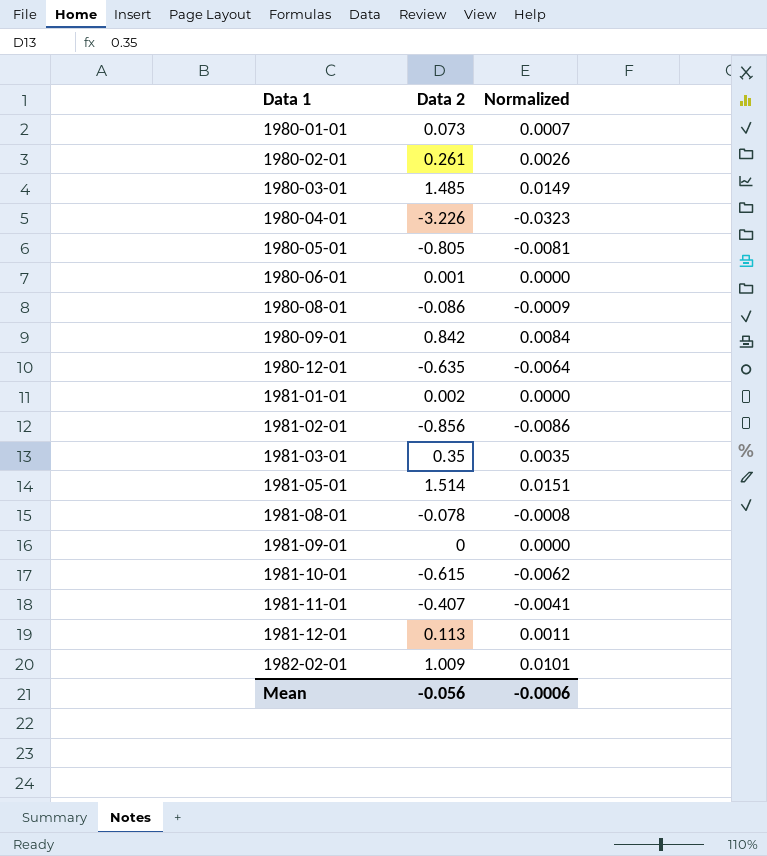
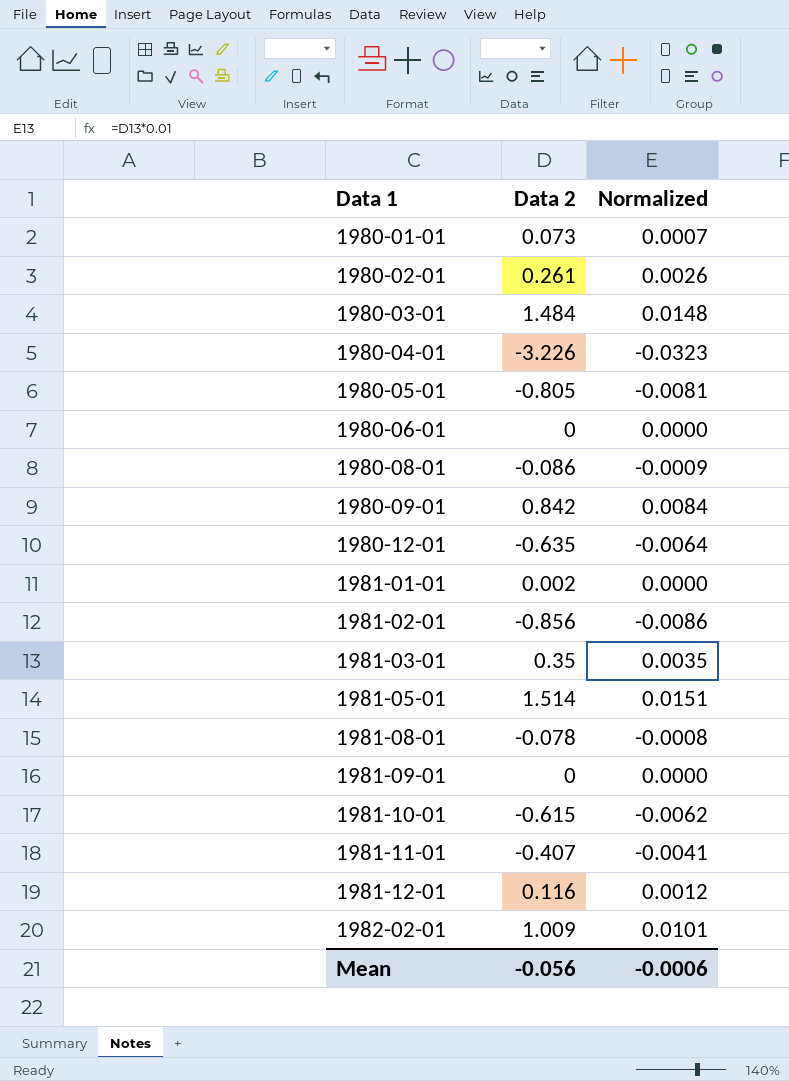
1980-03-01 | Data 2: 1.485 -> 1.484
1980-03-01 | Normalized: 0.0149 -> 0.0148
1980-06-01 | Data 2: 0.001 -> 0
1981-12-01 | Data 2: 0.113 -> 0.116
1981-12-01 | Normalized: 0.0011 -> 0.0012

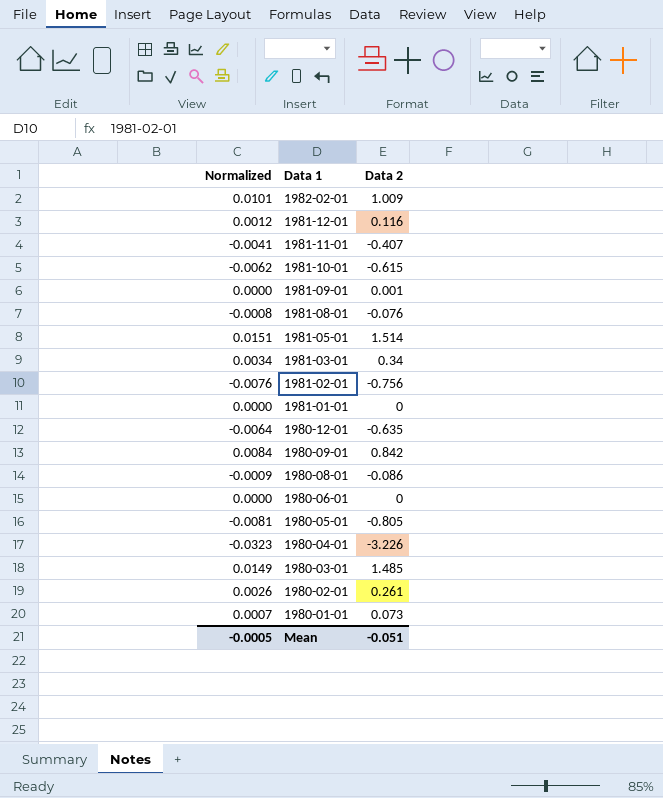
row order: Data 1 ascending -> Data 1 descending
column Normalized | position: 3 -> 1
1981-09-01 | Data 2: 0 -> 0.001
1981-08-01 | Data 2: -0.078 -> -0.076
1981-03-01 | Normalized: 0.0035 -> 0.0034
1981-03-01 | Data 2: 0.35 -> 0.34
1981-02-01 | Normalized: -0.0086 -> -0.0076
1981-02-01 | Data 2: -0.856 -> -0.756
1981-01-01 | Data 2: 0.002 -> 0
1980-03-01 | Normalized: 0.0148 -> 0.0149
1980-03-01 | Data 2: 1.484 -> 1.485
Mean | Normalized: -0.0006 -> -0.0005
Mean | Data 2: -0.056 -> -0.051

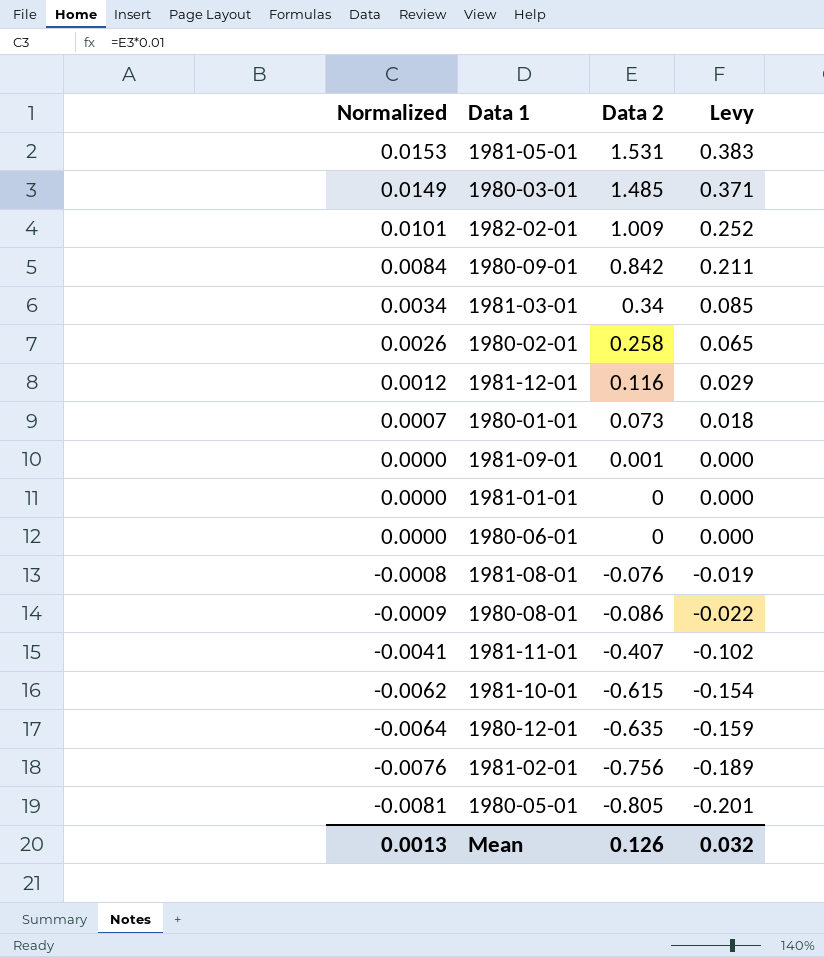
row order: Data 1 descending -> Normalized descending
column Levy | formula: none -> [Data 2] * 0.25
row 1980-04-01: -0.0323 | -3.226 -> none
1981-05-01 | Normalized: 0.0151 -> 0.0153
1981-05-01 | Data 2: 1.514 -> 1.531
1980-02-01 | Data 2: 0.261 -> 0.258
Mean | Normalized: -0.0005 -> 0.0013
Mean | Data 2: -0.051 -> 0.126

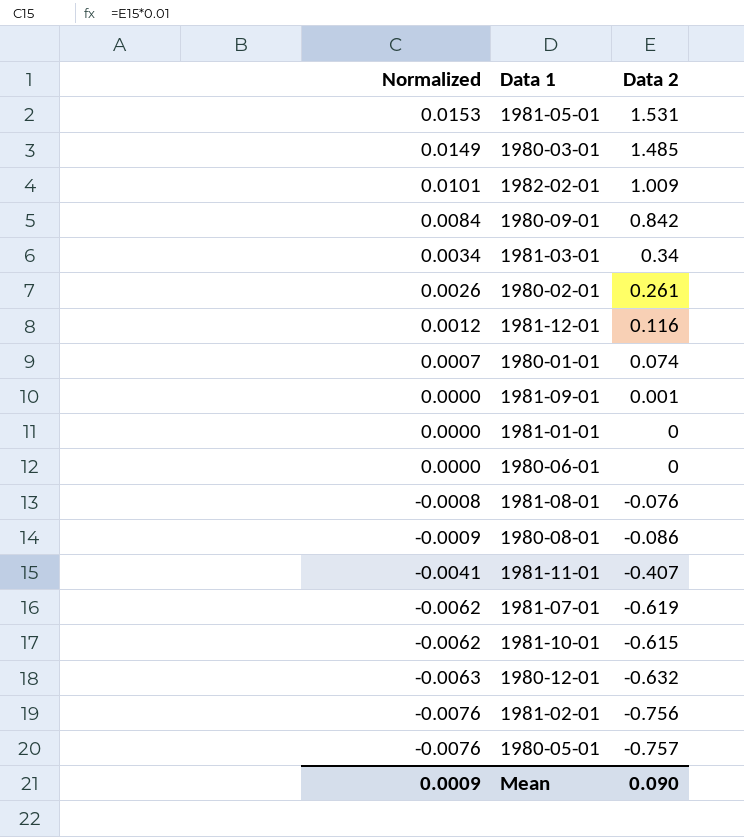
column Levy | formula: [Data 2] * 0.25 -> none
1980-02-01 | Data 2: 0.258 -> 0.261
1980-01-01 | Data 2: 0.073 -> 0.074
row 1981-07-01: none -> -0.0062 | -0.619
1980-12-01 | Normalized: -0.0064 -> -0.0063
1980-12-01 | Data 2: -0.635 -> -0.632
1980-05-01 | Normalized: -0.0081 -> -0.0076
1980-05-01 | Data 2: -0.805 -> -0.757
Mean | Normalized: 0.0013 -> 0.0009
Mean | Data 2: 0.126 -> 0.090

